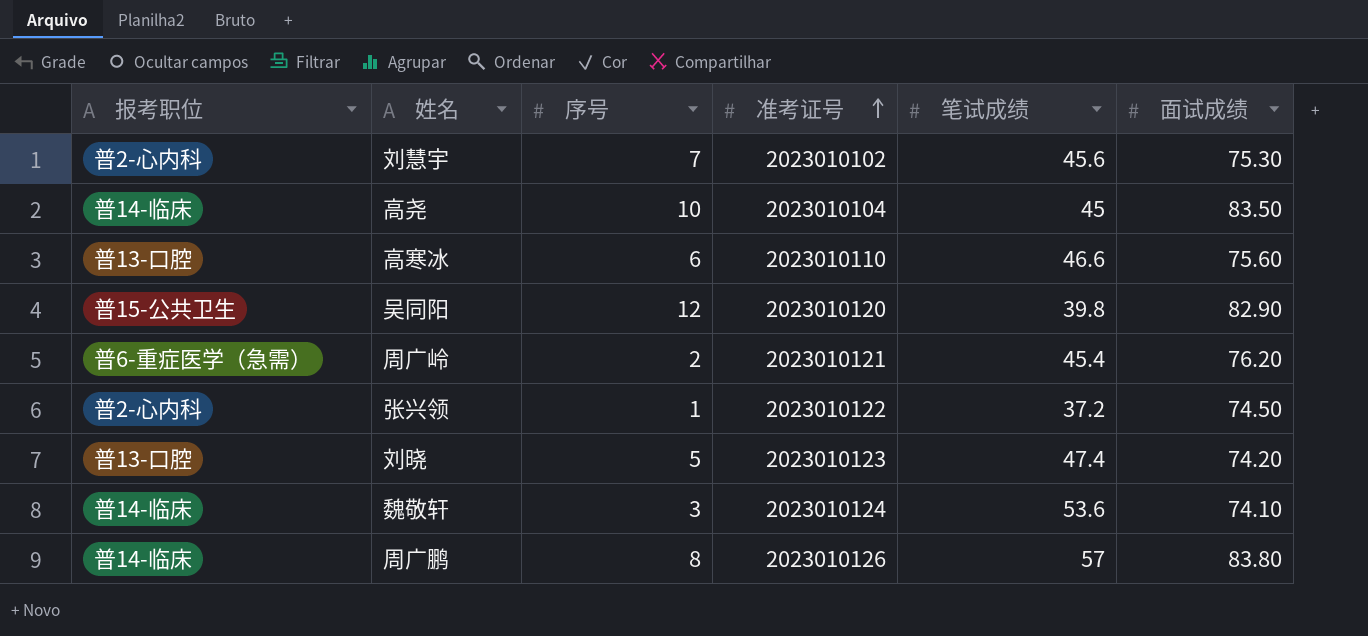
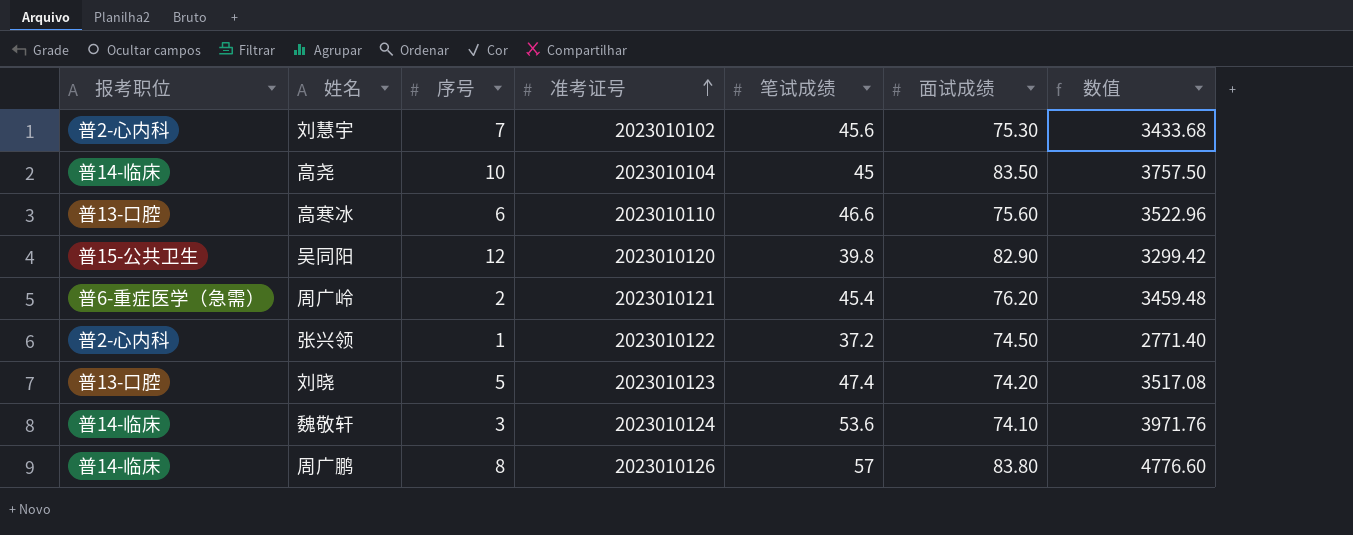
column 数值 | formula: none -> [笔试成绩] * [面试成绩]

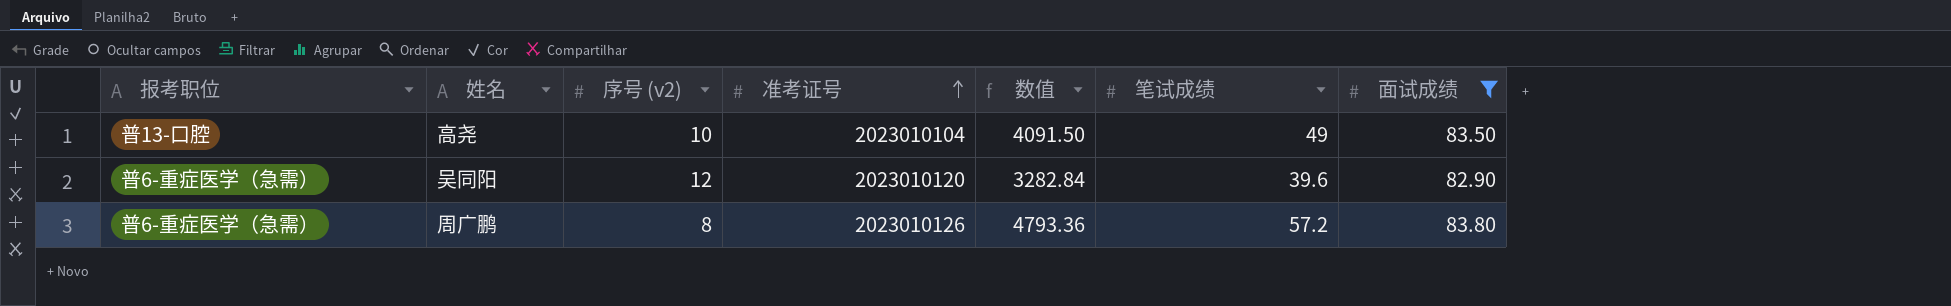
filter: none -> 面试成绩 >= 82.90
column name: 序号 -> 序号 (v2)
column 数值 | position: 7 -> 5
高尧 | 报考职位: 普14-临床 -> 普13-口腔
高尧 | 数值: 3757.50 -> 4091.50
高尧 | 笔试成绩: 45 -> 49
吴同阳 | 报考职位: 普15-公共卫生 -> 普6-重症医学（急需）
吴同阳 | 数值: 3299.42 -> 3282.84
吴同阳 | 笔试成绩: 39.8 -> 39.6
周广鹏 | 报考职位: 普14-临床 -> 普6-重症医学（急需）
周广鹏 | 数值: 4776.60 -> 4793.36
周广鹏 | 笔试成绩: 57 -> 57.2

